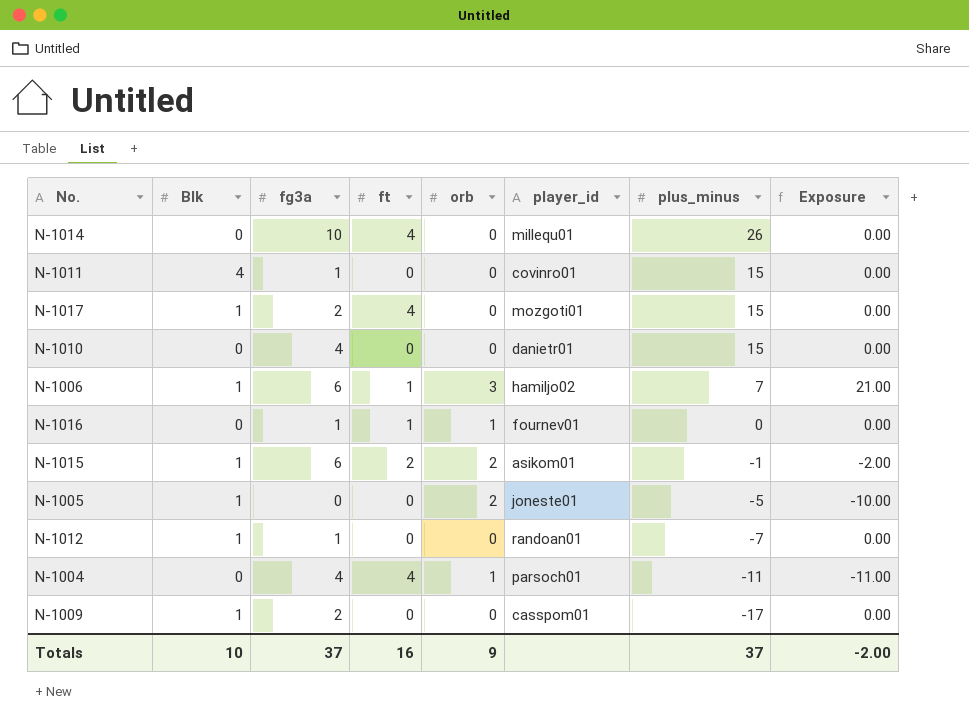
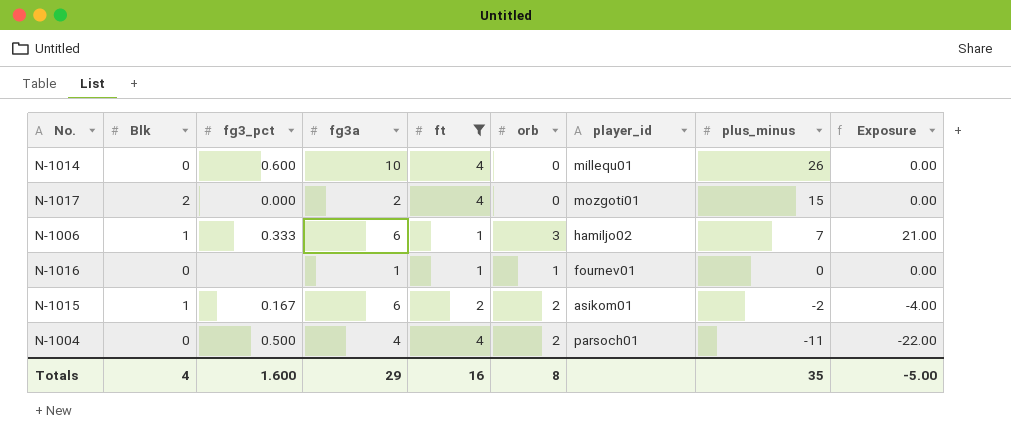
filter: none -> ft != 0
column fg3_pct | position: none -> 3
N-1017 | Blk: 1 -> 2
N-1015 | plus_minus: -1 -> -2
N-1015 | Exposure: -2.00 -> -4.00
N-1004 | orb: 1 -> 2
N-1004 | Exposure: -11.00 -> -22.00
Totals | Blk: 10 -> 4
Totals | fg3a: 37 -> 29
Totals | orb: 9 -> 8
Totals | plus_minus: 37 -> 35
Totals | Exposure: -2.00 -> -5.00

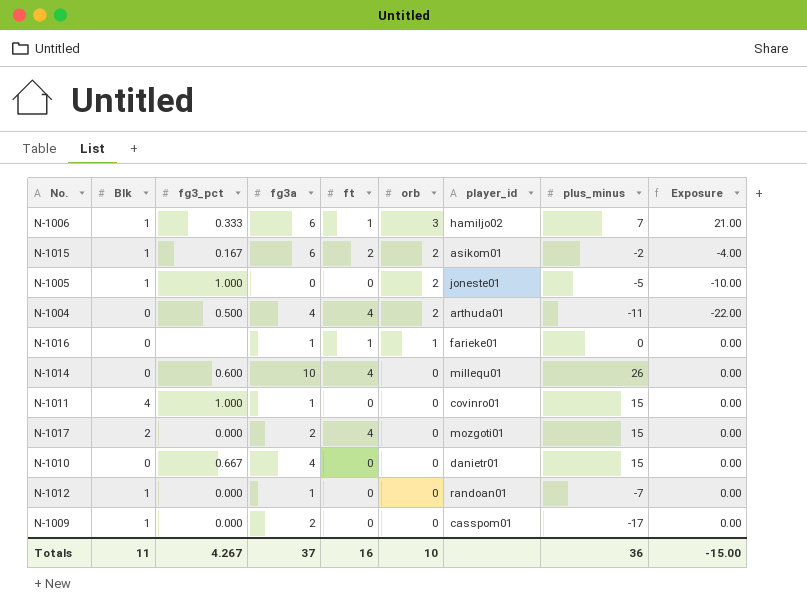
filter: ft != 0 -> none
row order: plus_minus descending -> orb descending
N-1004 | player_id: parsoch01 -> arthuda01
N-1016 | player_id: fournev01 -> farieke01
Totals | Blk: 4 -> 11
Totals | fg3_pct: 1.600 -> 4.267
Totals | fg3a: 29 -> 37
Totals | orb: 8 -> 10
Totals | plus_minus: 35 -> 36
Totals | Exposure: -5.00 -> -15.00

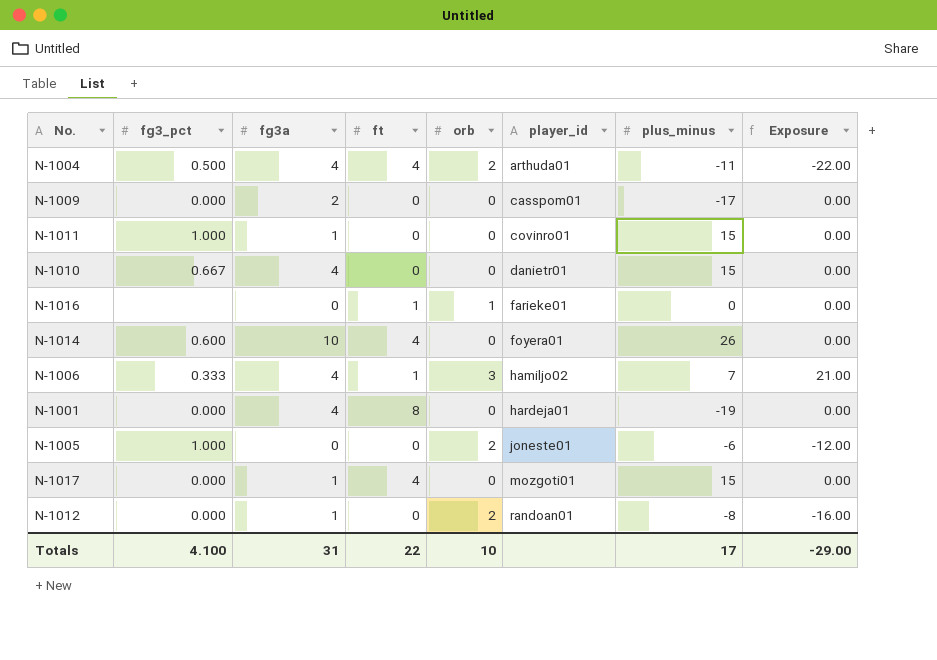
row order: orb descending -> player_id ascending
column Blk | position: 2 -> none
row N-1015: 1 | 0.167 | 6 | 2 | 2 | asikom01 | -2 | -4.00 -> none
N-1016 | fg3a: 1 -> 0
N-1014 | player_id: millequ01 -> foyera01
N-1006 | fg3a: 6 -> 4
row N-1001: none -> 0.000 | 4 | 8 | 0 | hardeja01 | -19 | 0.00
N-1005 | plus_minus: -5 -> -6
N-1005 | Exposure: -10.00 -> -12.00
N-1017 | fg3a: 2 -> 1
N-1012 | orb: 0 -> 2
N-1012 | plus_minus: -7 -> -8
N-1012 | Exposure: 0.00 -> -16.00
Totals | fg3_pct: 4.267 -> 4.100
Totals | fg3a: 37 -> 31
Totals | ft: 16 -> 22
Totals | plus_minus: 36 -> 17
Totals | Exposure: -15.00 -> -29.00

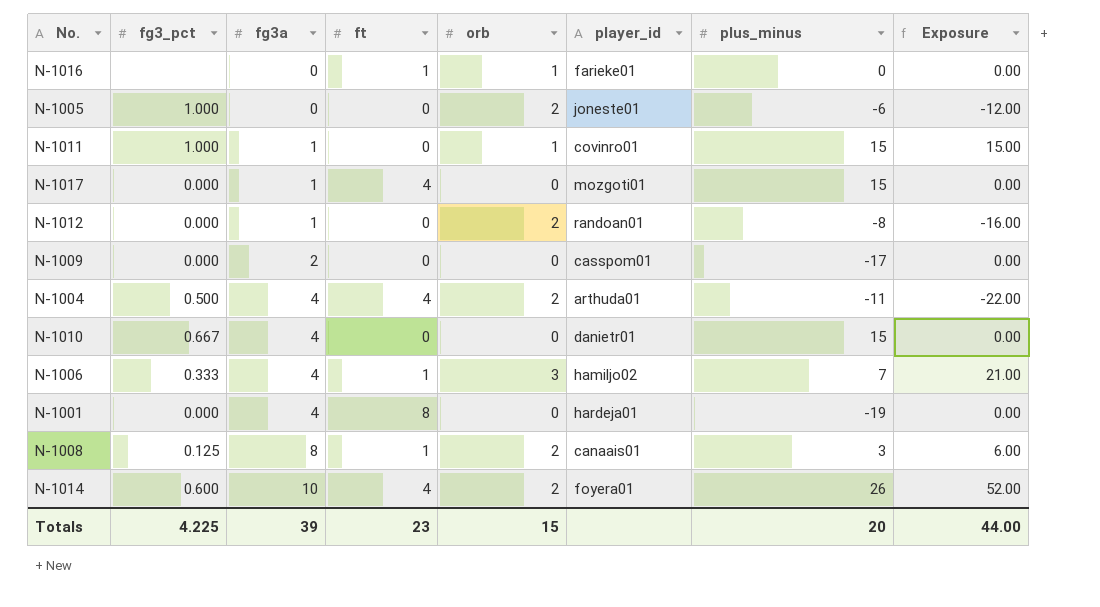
row order: player_id ascending -> fg3a ascending
N-1011 | orb: 0 -> 1
N-1011 | Exposure: 0.00 -> 15.00
row N-1008: none -> 0.125 | 8 | 1 | 2 | canaais01 | 3 | 6.00
N-1014 | orb: 0 -> 2
N-1014 | Exposure: 0.00 -> 52.00
Totals | fg3_pct: 4.100 -> 4.225
Totals | fg3a: 31 -> 39
Totals | ft: 22 -> 23
Totals | orb: 10 -> 15
Totals | plus_minus: 17 -> 20
Totals | Exposure: -29.00 -> 44.00

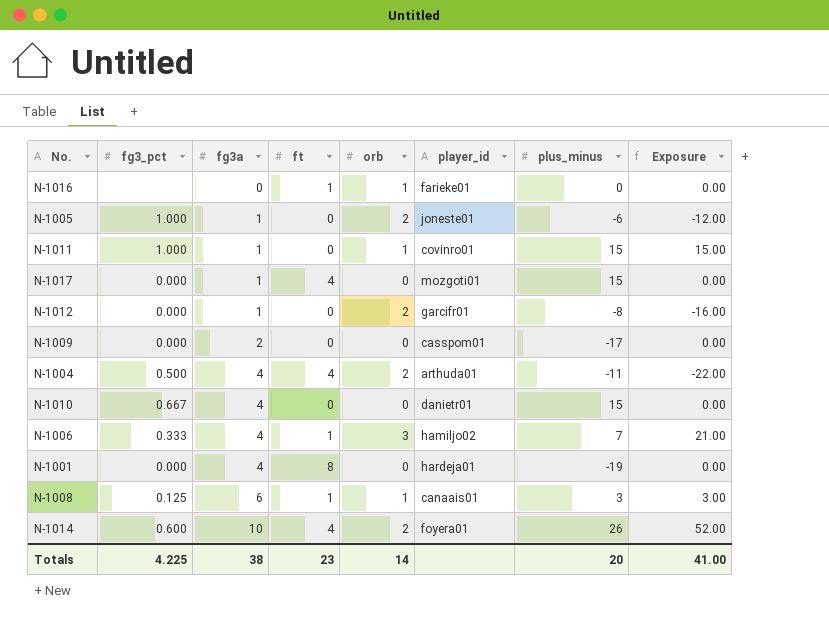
N-1005 | fg3a: 0 -> 1
N-1012 | player_id: randoan01 -> garcifr01
N-1008 | fg3a: 8 -> 6
N-1008 | orb: 2 -> 1
N-1008 | Exposure: 6.00 -> 3.00
Totals | fg3a: 39 -> 38
Totals | orb: 15 -> 14
Totals | Exposure: 44.00 -> 41.00

